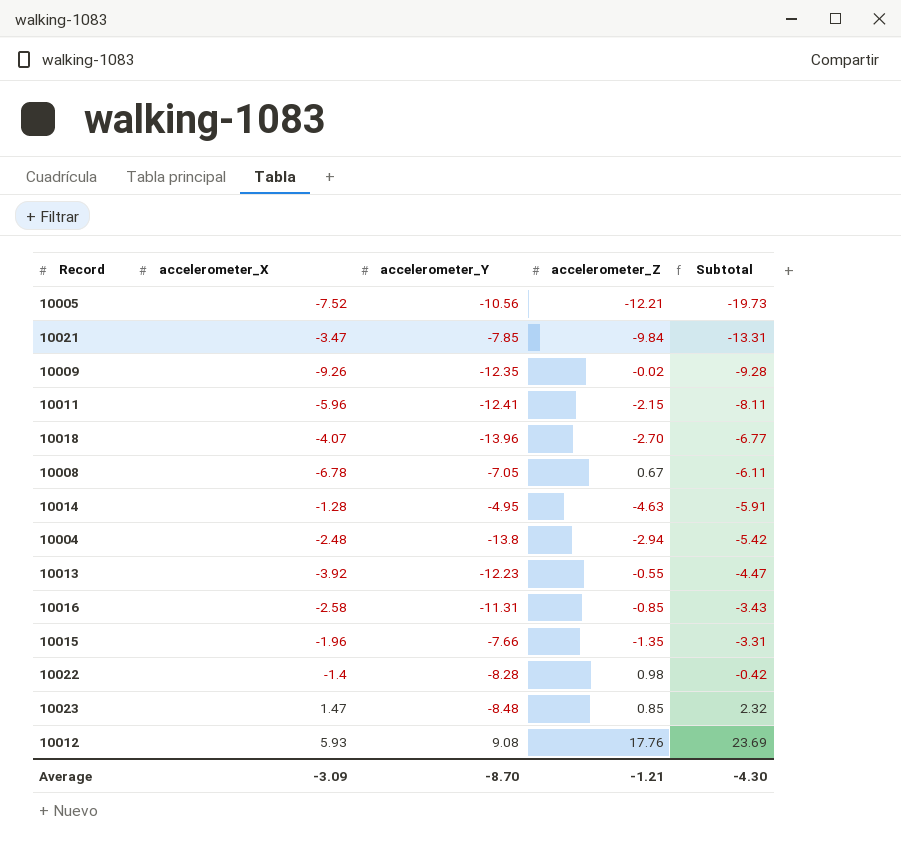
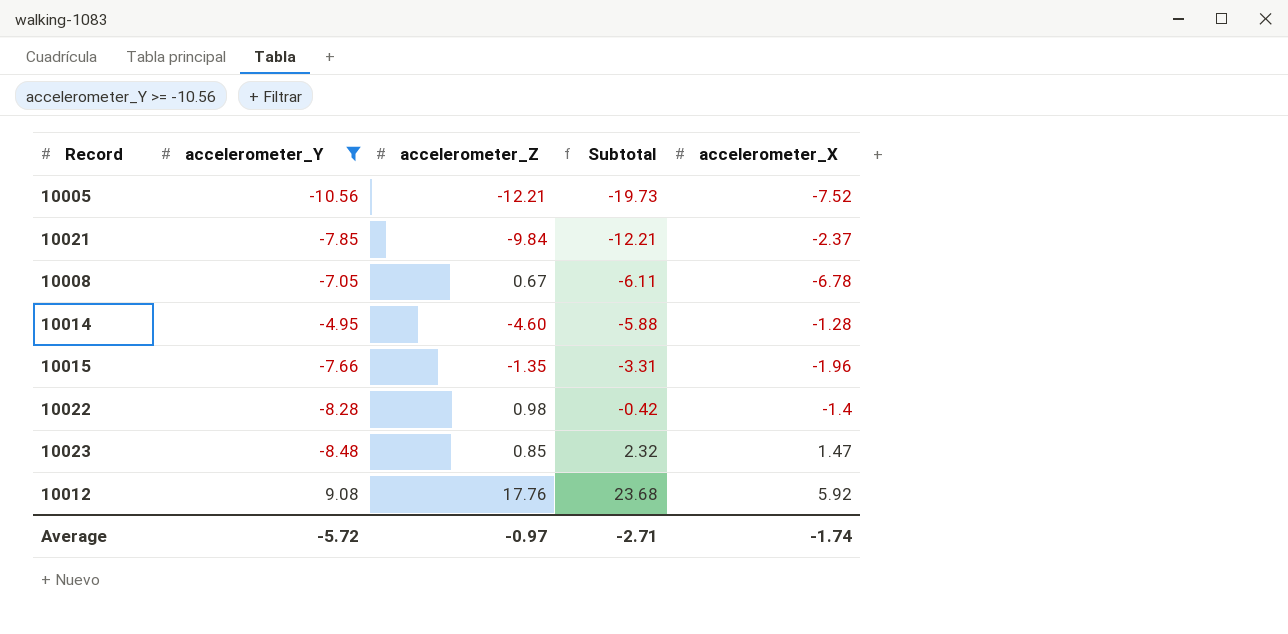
filter: none -> accelerometer_Y >= -10.56
column accelerometer_X | position: 2 -> 5
10021 | Subtotal: -13.31 -> -12.21
10021 | accelerometer_X: -3.47 -> -2.37
10014 | accelerometer_Z: -4.63 -> -4.60
10014 | Subtotal: -5.91 -> -5.88
10012 | Subtotal: 23.69 -> 23.68
10012 | accelerometer_X: 5.93 -> 5.92
Average | accelerometer_Y: -8.70 -> -5.72
Average | accelerometer_Z: -1.21 -> -0.97
Average | Subtotal: -4.30 -> -2.71
Average | accelerometer_X: -3.09 -> -1.74

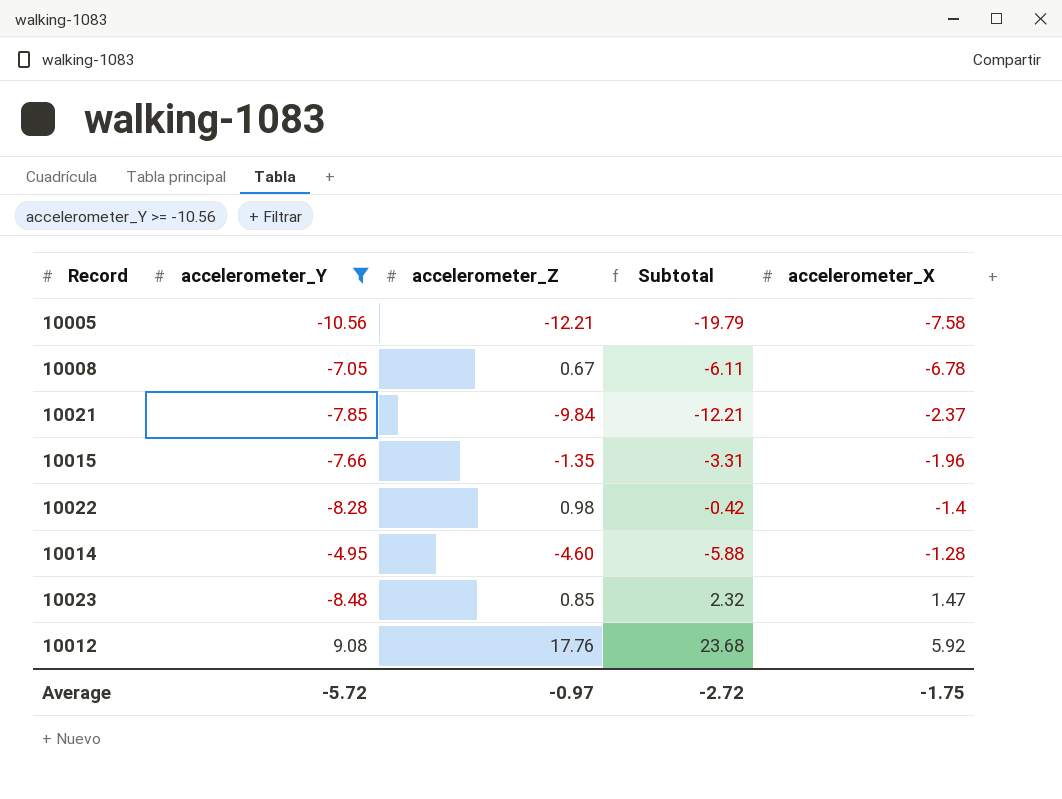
row order: Subtotal ascending -> accelerometer_X ascending
10005 | Subtotal: -19.73 -> -19.79
10005 | accelerometer_X: -7.52 -> -7.58
Average | Subtotal: -2.71 -> -2.72
Average | accelerometer_X: -1.74 -> -1.75

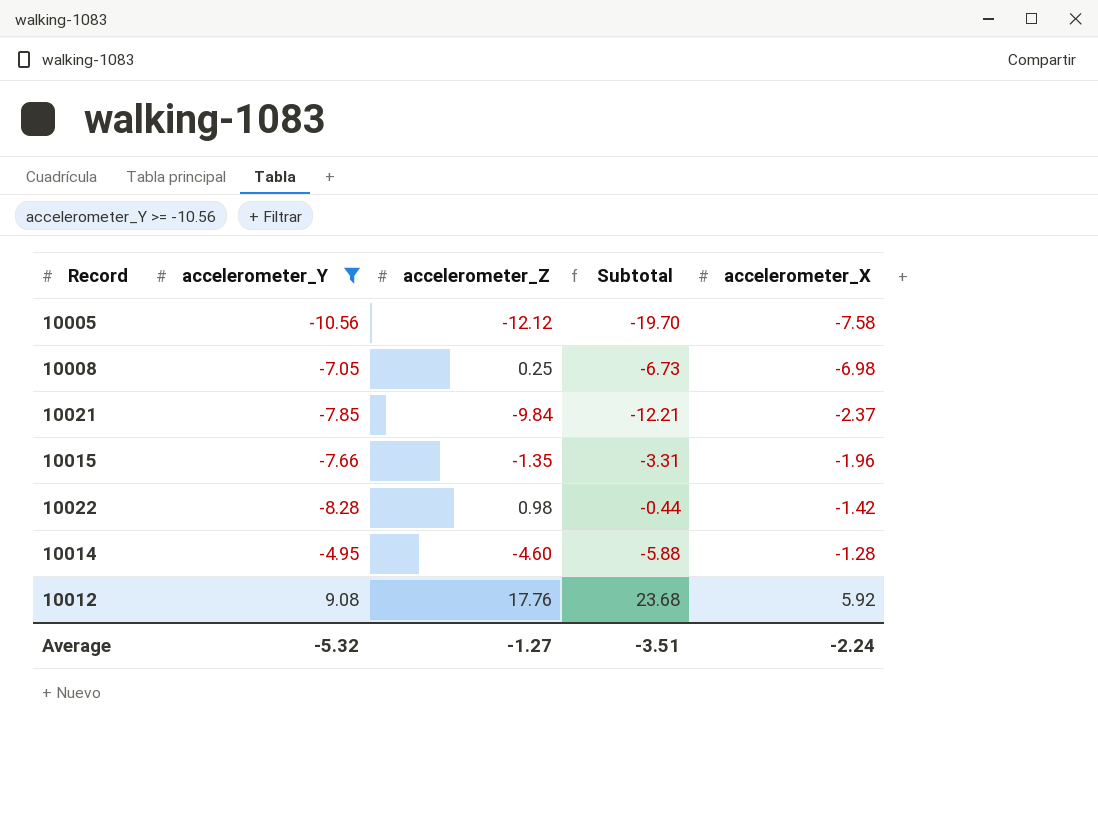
row 10023: -8.48 | 0.85 | 2.32 | 1.47 -> none
10005 | accelerometer_Z: -12.21 -> -12.12
10005 | Subtotal: -19.79 -> -19.70
10008 | accelerometer_Z: 0.67 -> 0.25
10008 | Subtotal: -6.11 -> -6.73
10008 | accelerometer_X: -6.78 -> -6.98
10022 | Subtotal: -0.42 -> -0.44
10022 | accelerometer_X: -1.4 -> -1.42
Average | accelerometer_Y: -5.72 -> -5.32
Average | accelerometer_Z: -0.97 -> -1.27
Average | Subtotal: -2.72 -> -3.51
Average | accelerometer_X: -1.75 -> -2.24

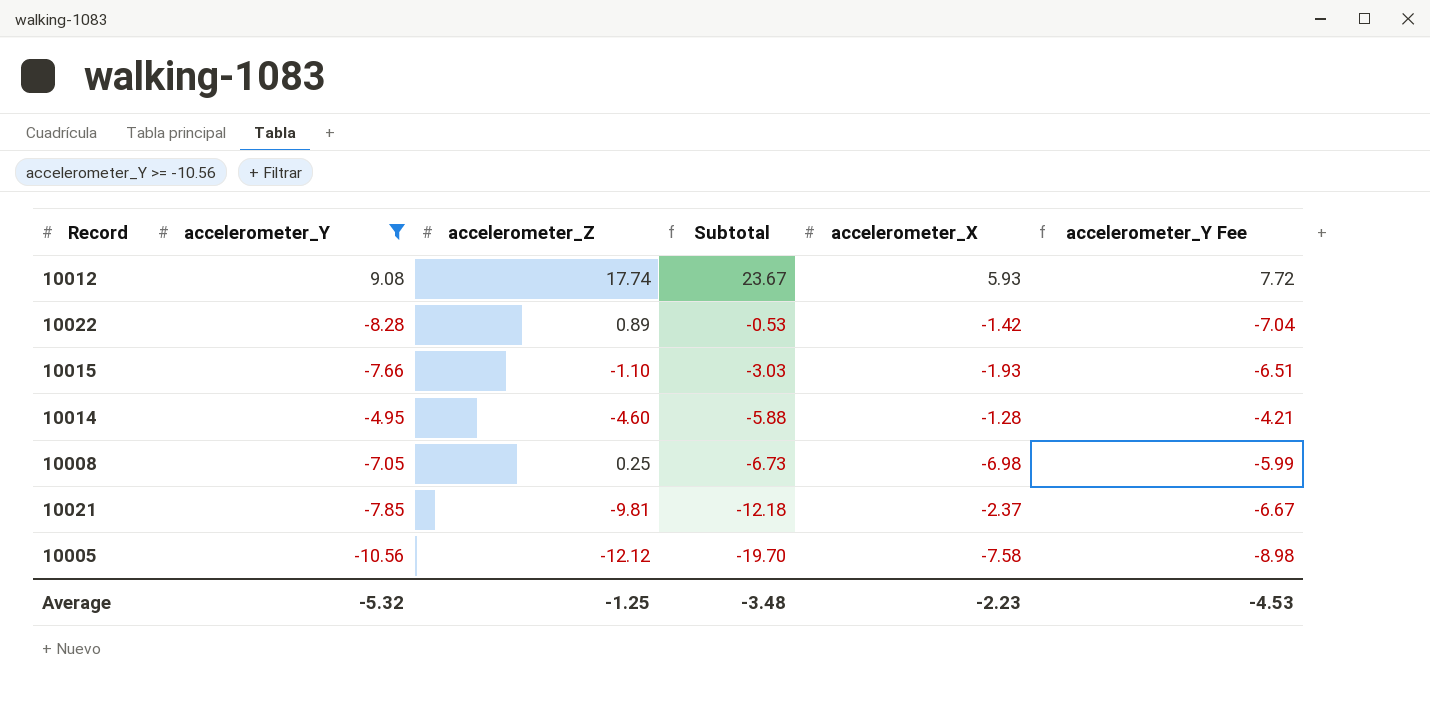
row order: accelerometer_X ascending -> Subtotal descending
column accelerometer_Y Fee | formula: none -> [accelerometer_Y] * 0.85
10012 | accelerometer_Z: 17.76 -> 17.74
10012 | Subtotal: 23.68 -> 23.67
10012 | accelerometer_X: 5.92 -> 5.93
10022 | accelerometer_Z: 0.98 -> 0.89
10022 | Subtotal: -0.44 -> -0.53
10015 | accelerometer_Z: -1.35 -> -1.10
10015 | Subtotal: -3.31 -> -3.03
10015 | accelerometer_X: -1.96 -> -1.93
10021 | accelerometer_Z: -9.84 -> -9.81
10021 | Subtotal: -12.21 -> -12.18
Average | accelerometer_Z: -1.27 -> -1.25
Average | Subtotal: -3.51 -> -3.48
Average | accelerometer_X: -2.24 -> -2.23

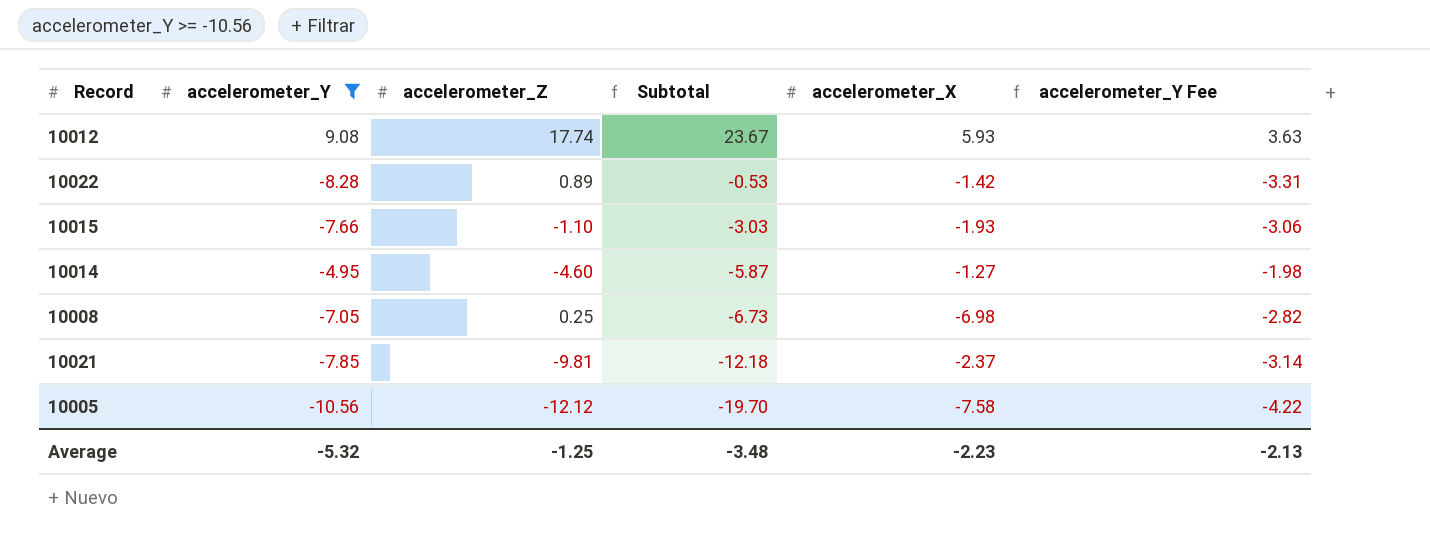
column accelerometer_Y Fee | formula: [accelerometer_Y] * 0.85 -> [accelerometer_Y] * 0.4
10014 | Subtotal: -5.88 -> -5.87
10014 | accelerometer_X: -1.28 -> -1.27
Average | accelerometer_Y Fee: -4.53 -> -2.13

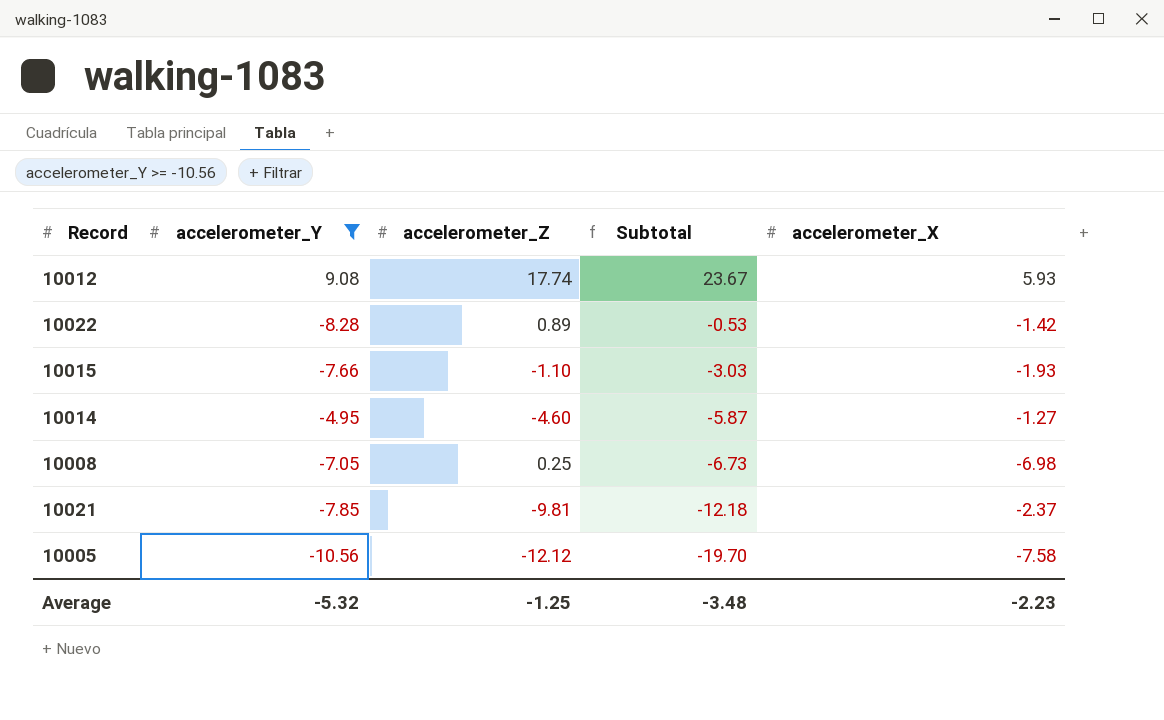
column accelerometer_Y Fee | formula: [accelerometer_Y] * 0.4 -> none

